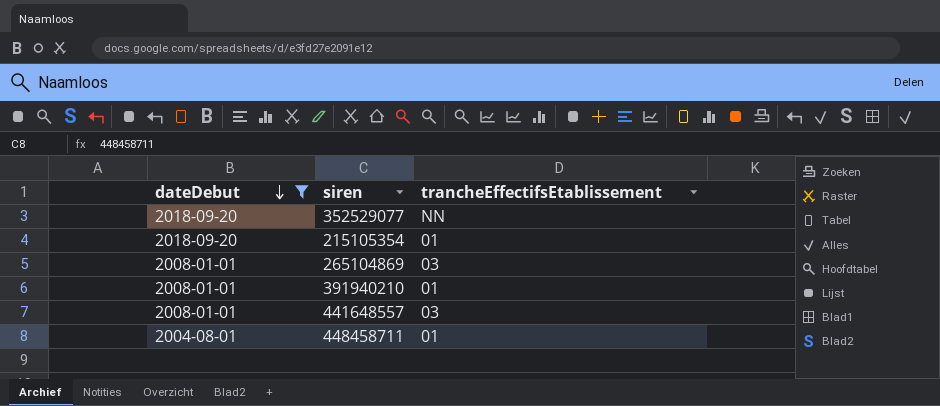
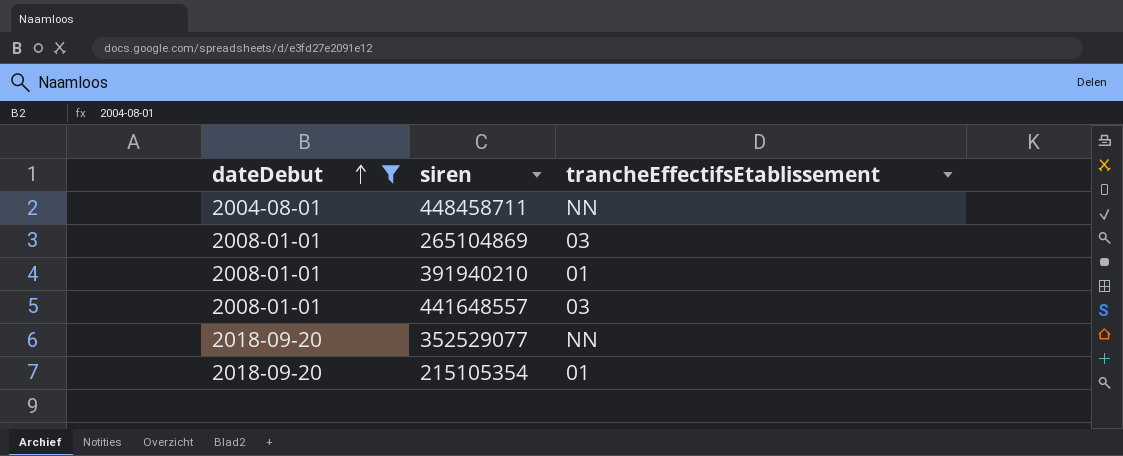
row order: dateDebut descending -> dateDebut ascending
448458711 | trancheEffectifsEtablissement: 01 -> NN

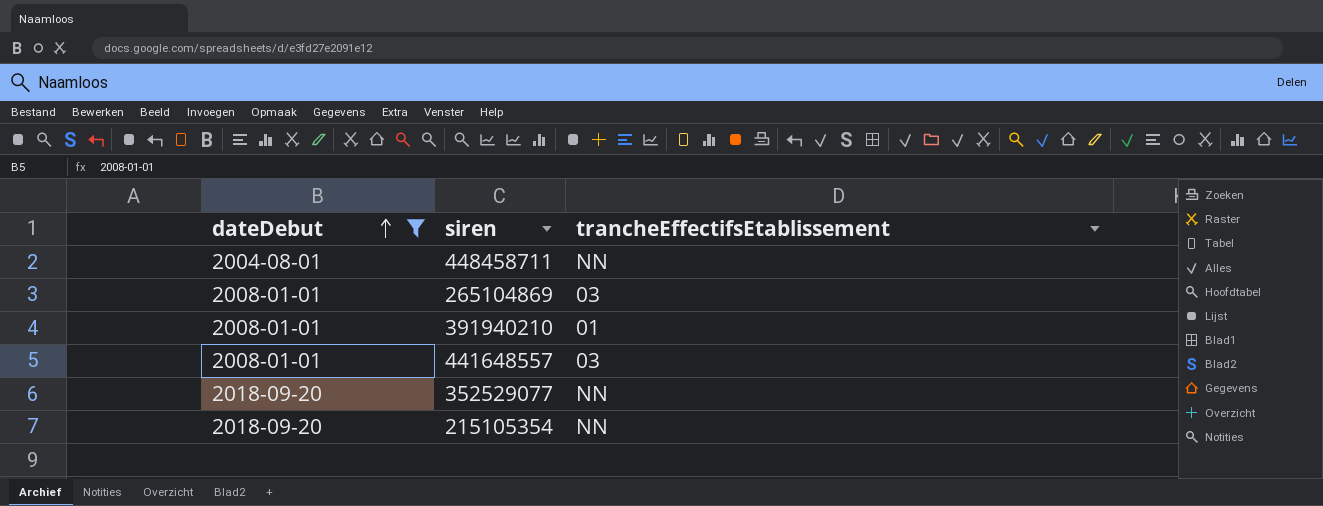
215105354 | trancheEffectifsEtablissement: 01 -> NN

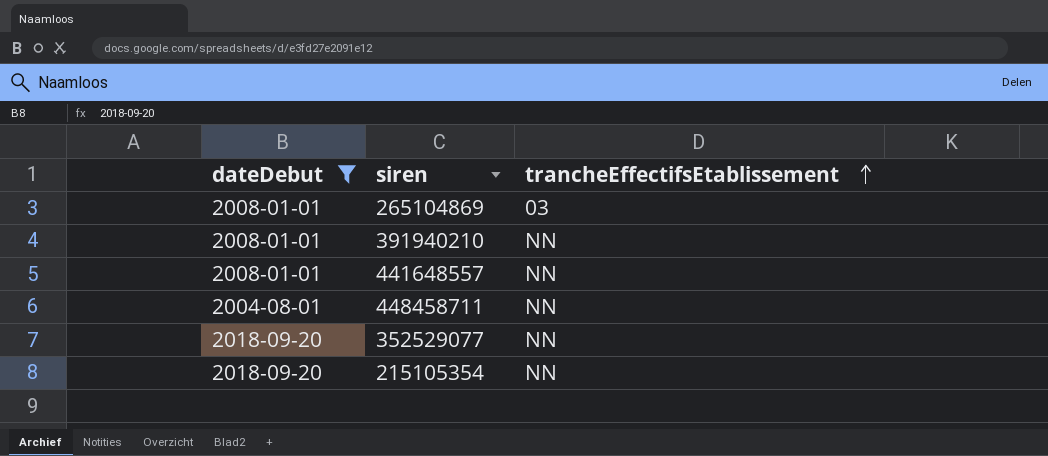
row order: dateDebut ascending -> trancheEffectifsEtablissement ascending
391940210 | trancheEffectifsEtablissement: 01 -> NN
441648557 | trancheEffectifsEtablissement: 03 -> NN

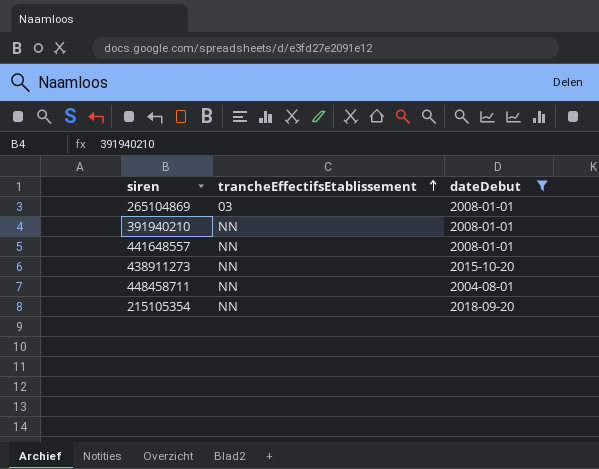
column dateDebut | position: 1 -> 3
row 352529077: 2018-09-20 | NN -> none
row 438911273: none -> NN | 2015-10-20

